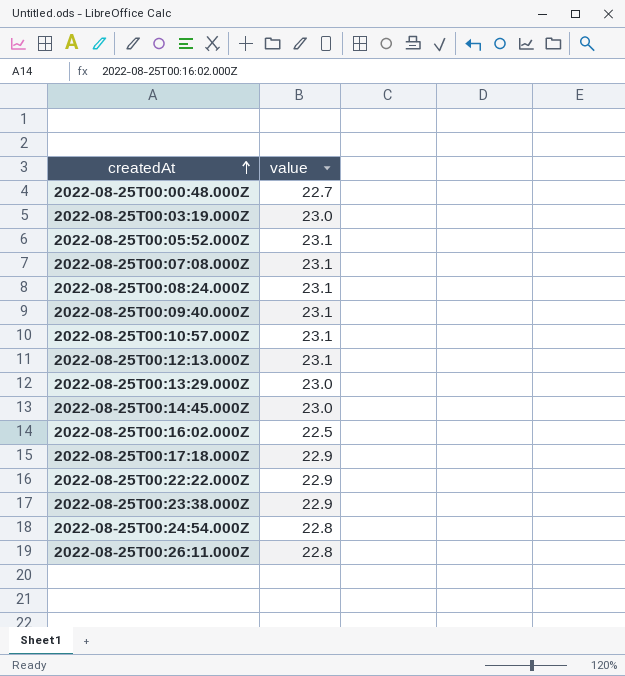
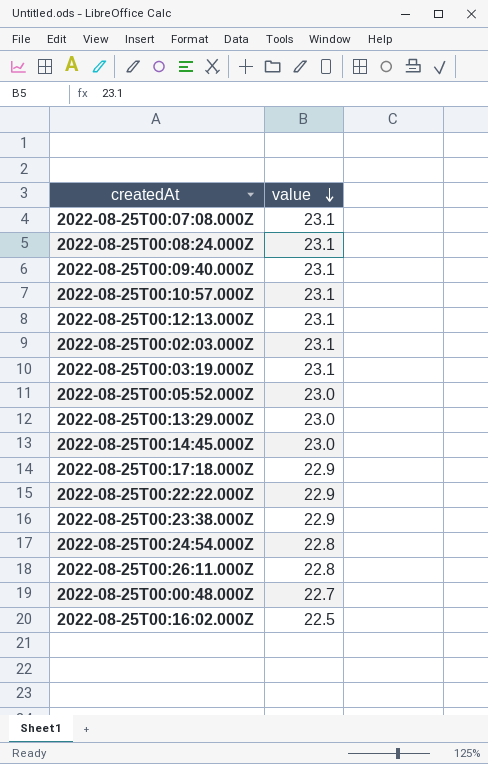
row order: createdAt ascending -> value descending
row 2022-08-25T00:02:03.000Z: none -> 23.1
2022-08-25T00:03:19.000Z | value: 23.0 -> 23.1
2022-08-25T00:05:52.000Z | value: 23.1 -> 23.0

